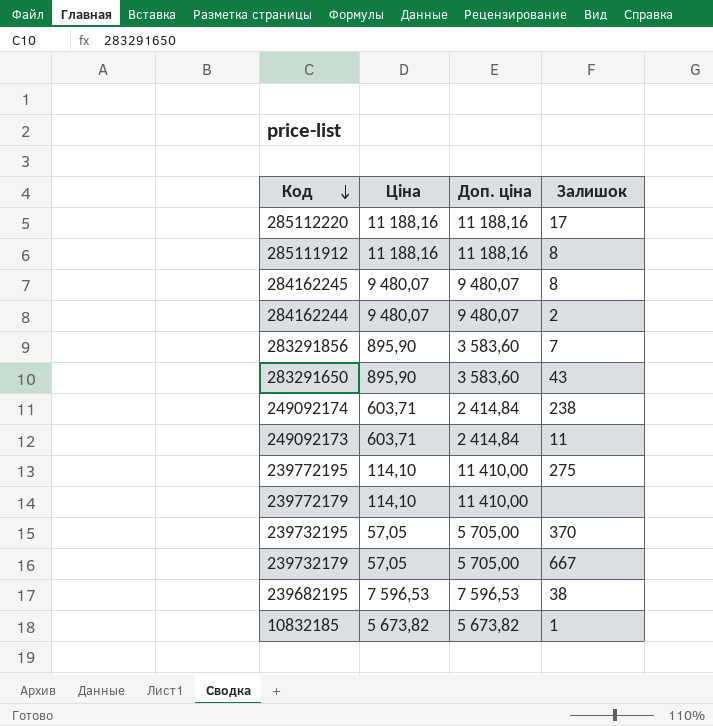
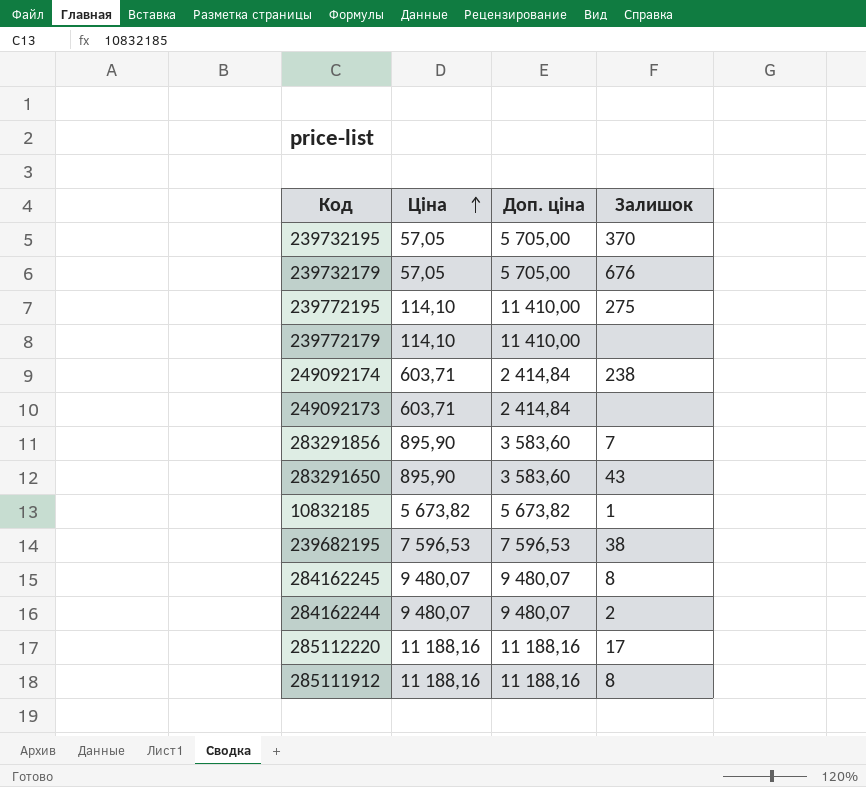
row order: Код descending -> Ціна ascending
239732179 | Залишок: 667 -> 676
249092173 | Залишок: 11 -> none

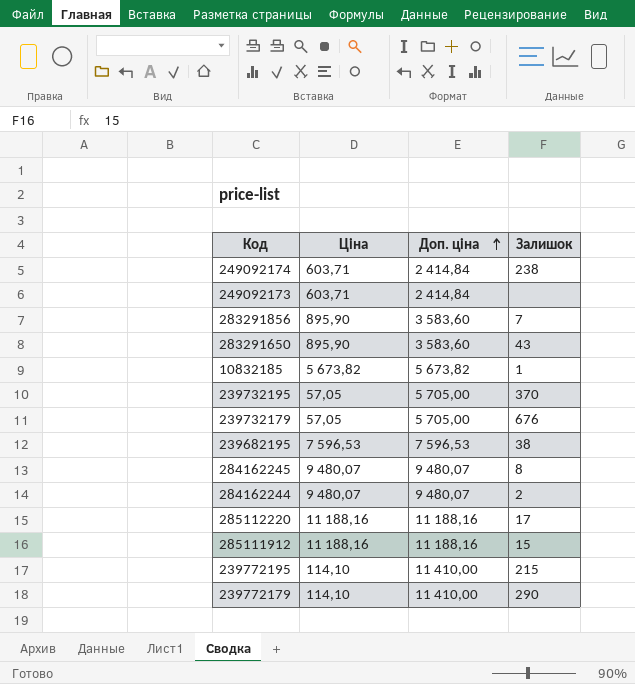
row order: Ціна ascending -> Доп. ціна ascending
285111912 | Залишок: 8 -> 15
239772195 | Залишок: 275 -> 215
239772179 | Залишок: none -> 290

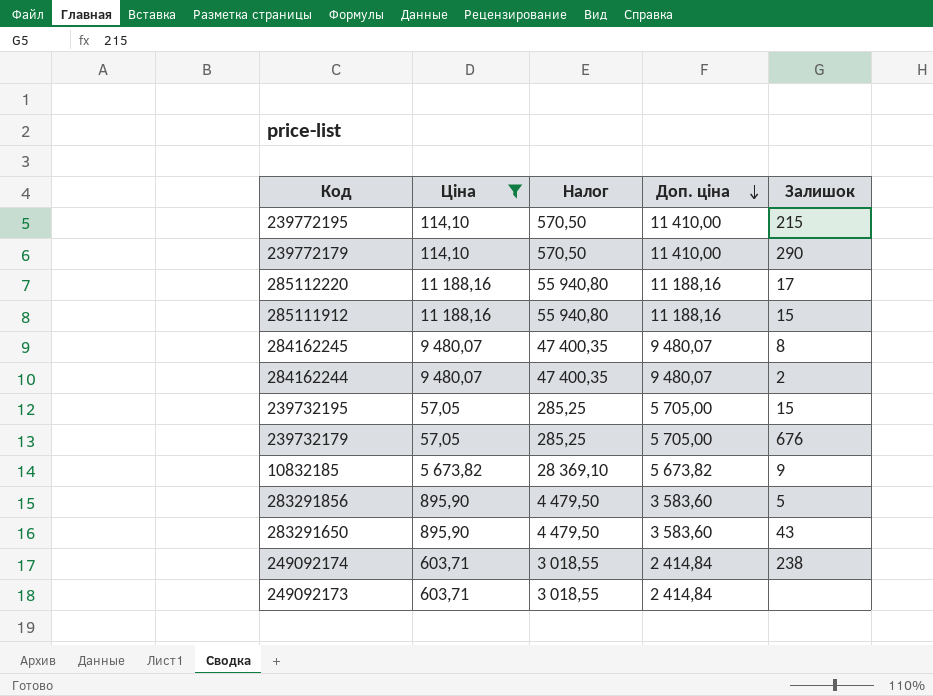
filter: none -> Ціна != 7 596,53
row order: Доп. ціна ascending -> Доп. ціна descending
column Налог | formula: none -> [Ціна] * 5
239732195 | Залишок: 370 -> 15
10832185 | Залишок: 1 -> 9
283291856 | Залишок: 7 -> 5

